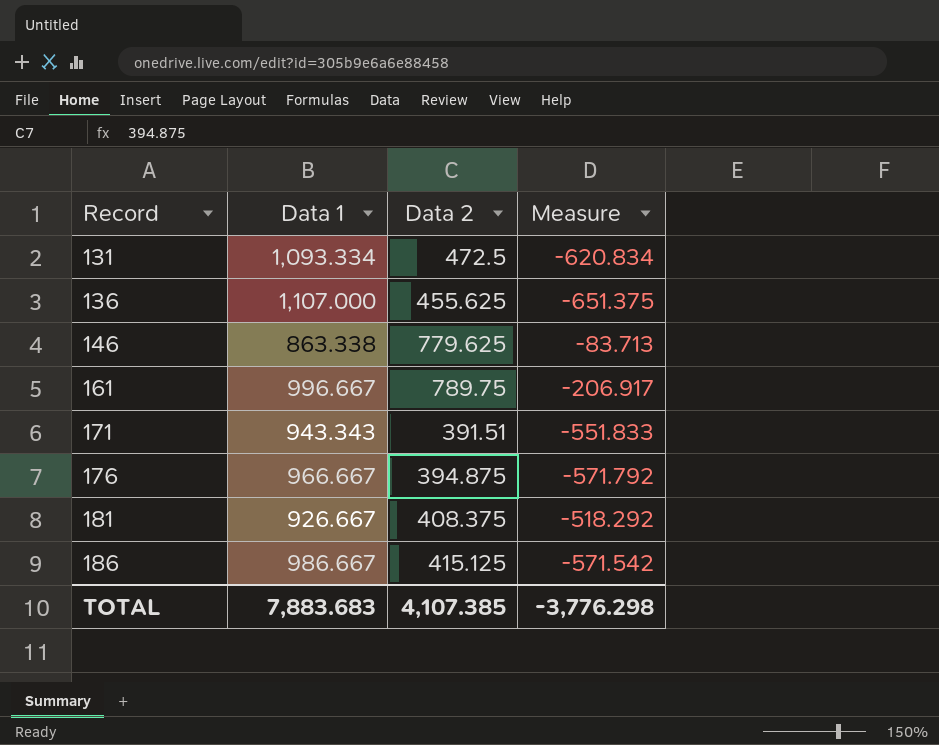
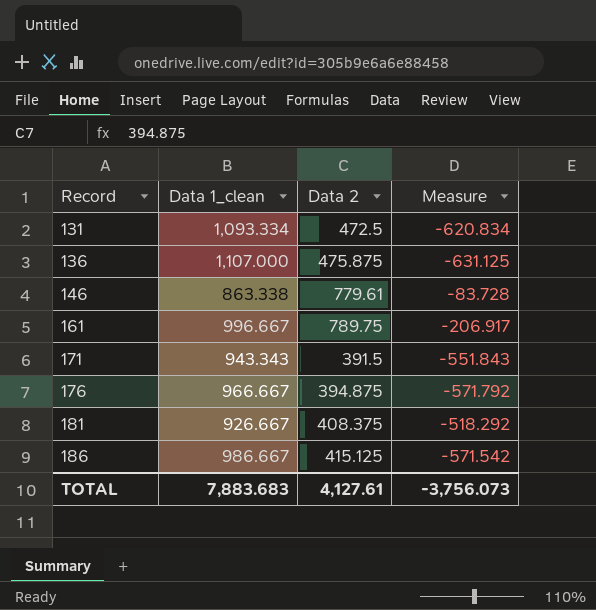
column name: Data 1 -> Data 1_clean
136 | Data 2: 455.625 -> 475.875
136 | Measure: -651.375 -> -631.125
146 | Data 2: 779.625 -> 779.61
146 | Measure: -83.713 -> -83.728
171 | Data 2: 391.51 -> 391.5
171 | Measure: -551.833 -> -551.843
TOTAL | Data 2: 4,107.385 -> 4,127.61
TOTAL | Measure: -3,776.298 -> -3,756.073

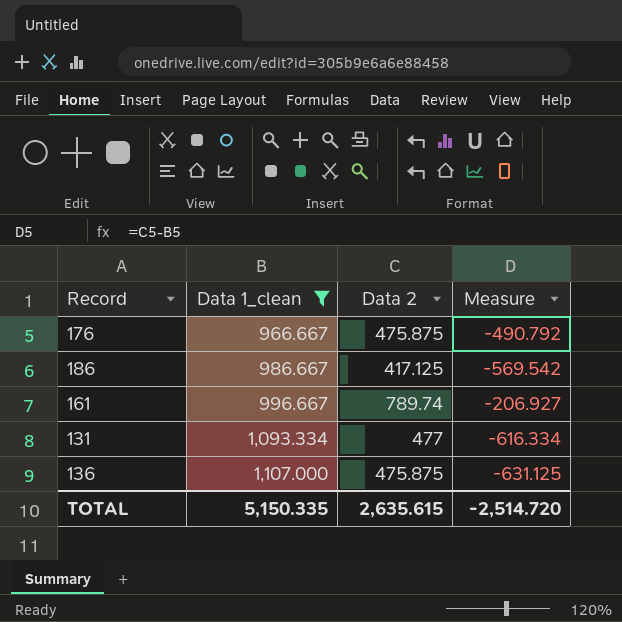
filter: none -> Data 1_clean >= 966.667
row order: Record ascending -> Data 1_clean ascending
176 | Data 2: 394.875 -> 475.875
176 | Measure: -571.792 -> -490.792
186 | Data 2: 415.125 -> 417.125
186 | Measure: -571.542 -> -569.542
161 | Data 2: 789.75 -> 789.74
161 | Measure: -206.917 -> -206.927
131 | Data 2: 472.5 -> 477
131 | Measure: -620.834 -> -616.334
TOTAL | Data 1_clean: 7,883.683 -> 5,150.335
TOTAL | Data 2: 4,127.61 -> 2,635.615
TOTAL | Measure: -3,756.073 -> -2,514.720

